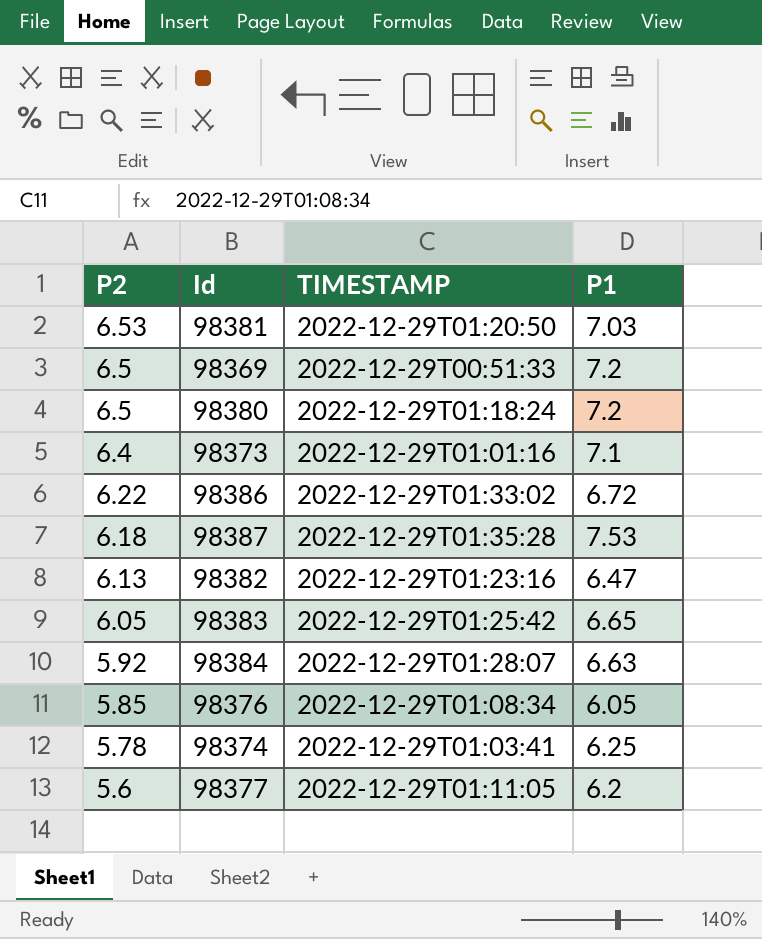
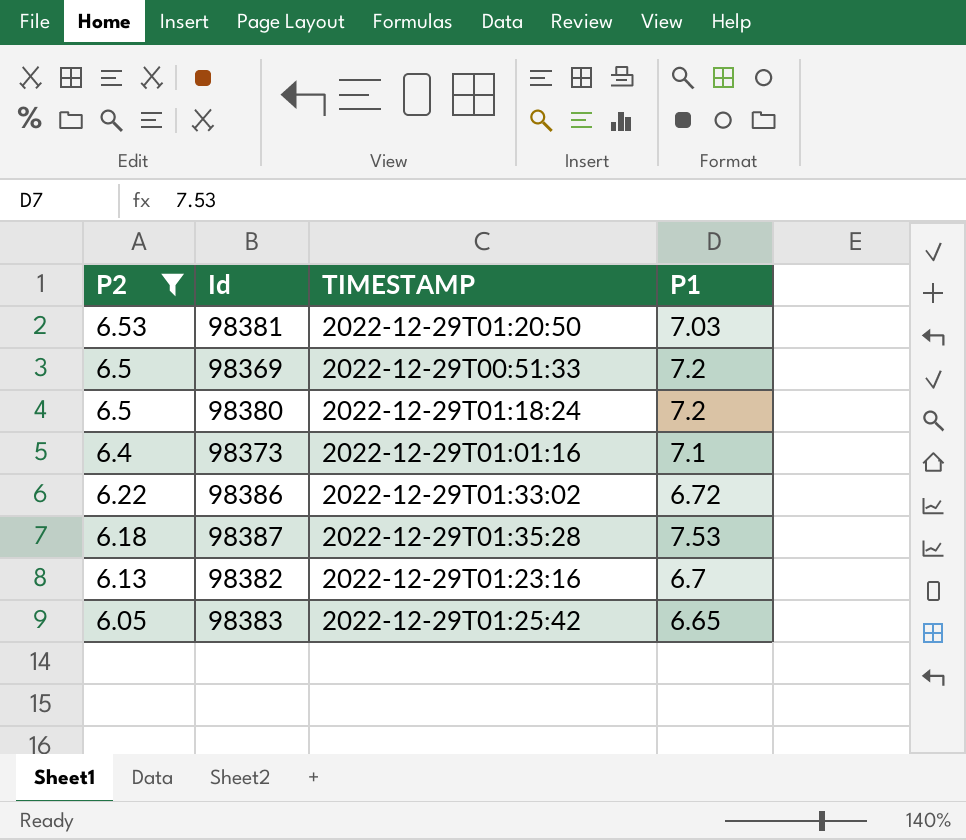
filter: none -> P2 >= 6.05
98382 | P1: 6.47 -> 6.7

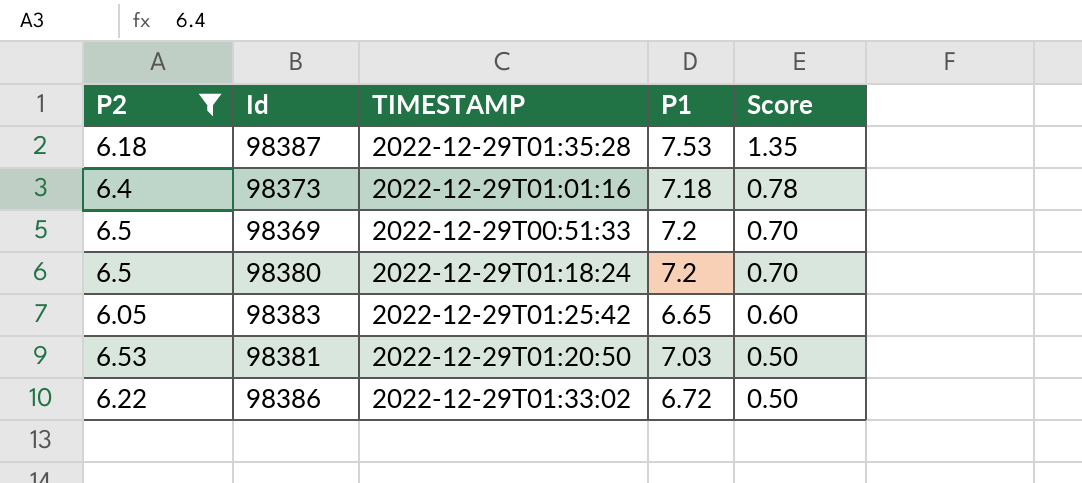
row order: P2 descending -> Score descending
column Score | formula: none -> [P1] - [P2]
row 98382: 6.13 | 2022-12-29T01:23:16 | 6.7 -> none
98373 | P1: 7.1 -> 7.18

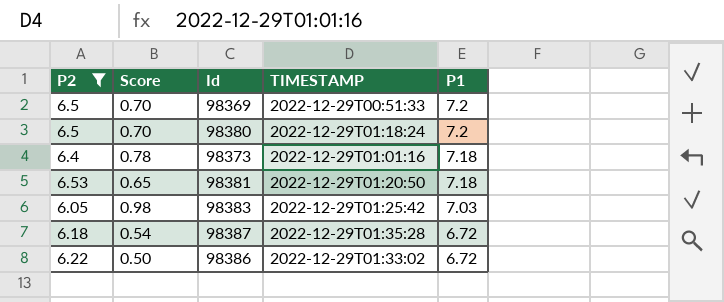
row order: Score descending -> P1 descending
column Score | position: 5 -> 2
98381 | Score: 0.50 -> 0.65
98381 | P1: 7.03 -> 7.18
98383 | Score: 0.60 -> 0.98
98383 | P1: 6.65 -> 7.03
98387 | Score: 1.35 -> 0.54
98387 | P1: 7.53 -> 6.72

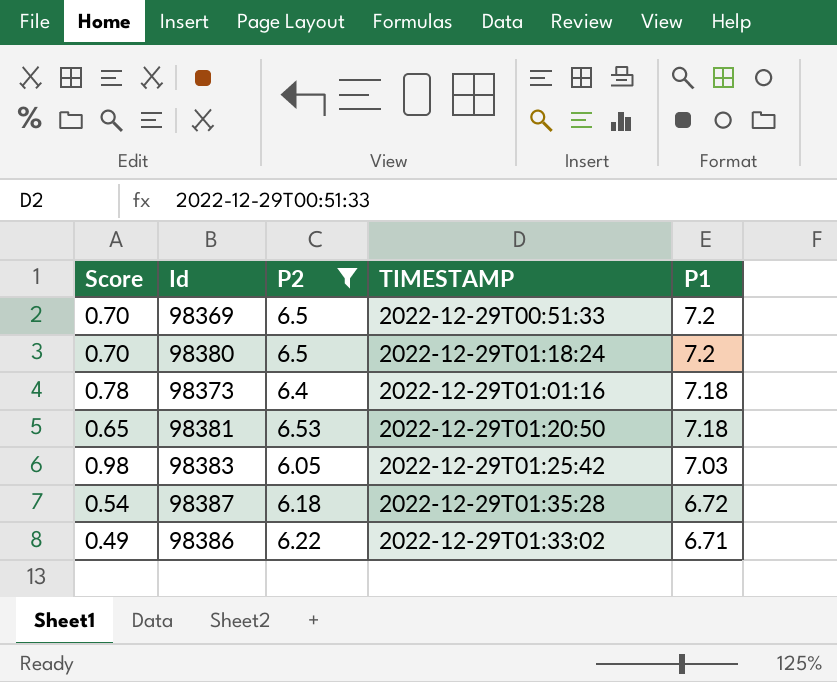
column P2 | position: 1 -> 3
98386 | Score: 0.50 -> 0.49
98386 | P1: 6.72 -> 6.71

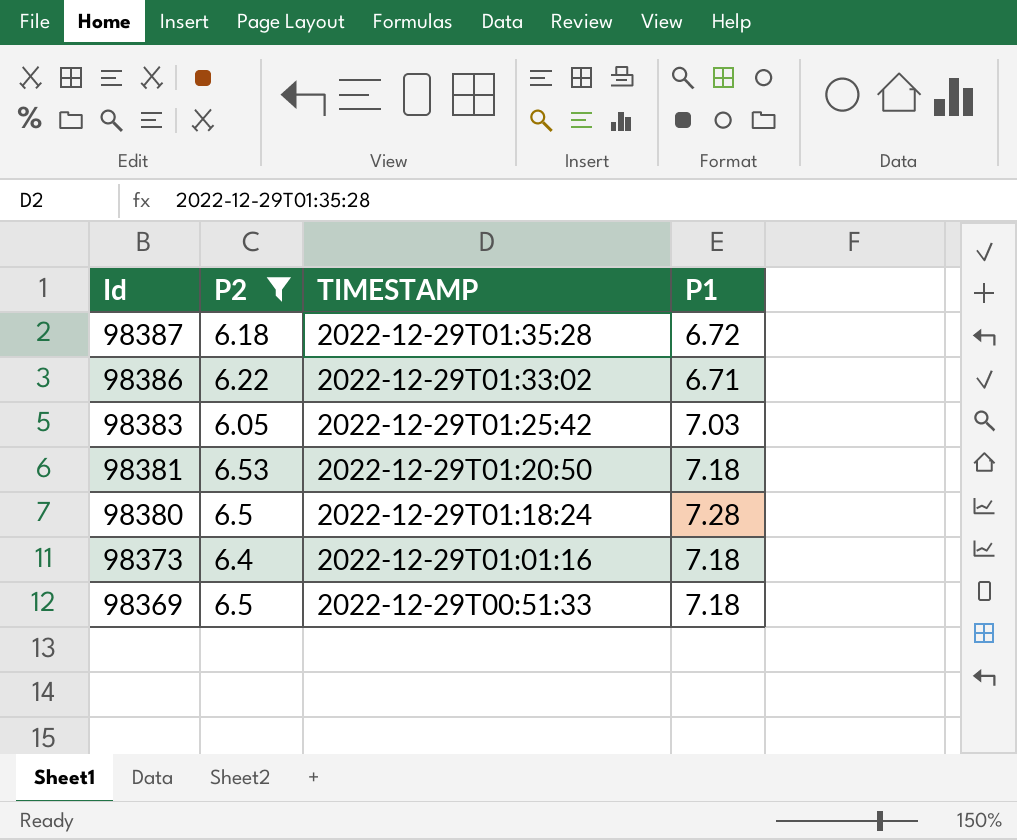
row order: P1 descending -> Id descending
column Score | formula: [P1] - [P2] -> none
98380 | P1: 7.2 -> 7.28
98369 | P1: 7.2 -> 7.18

